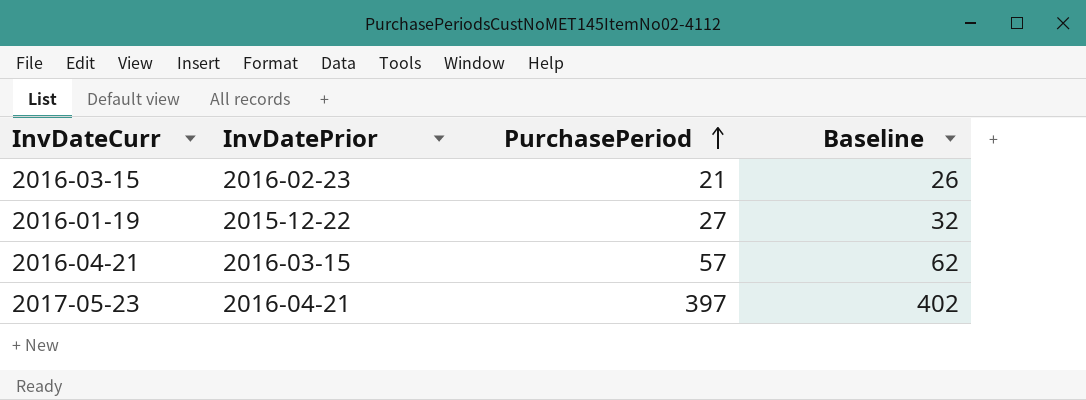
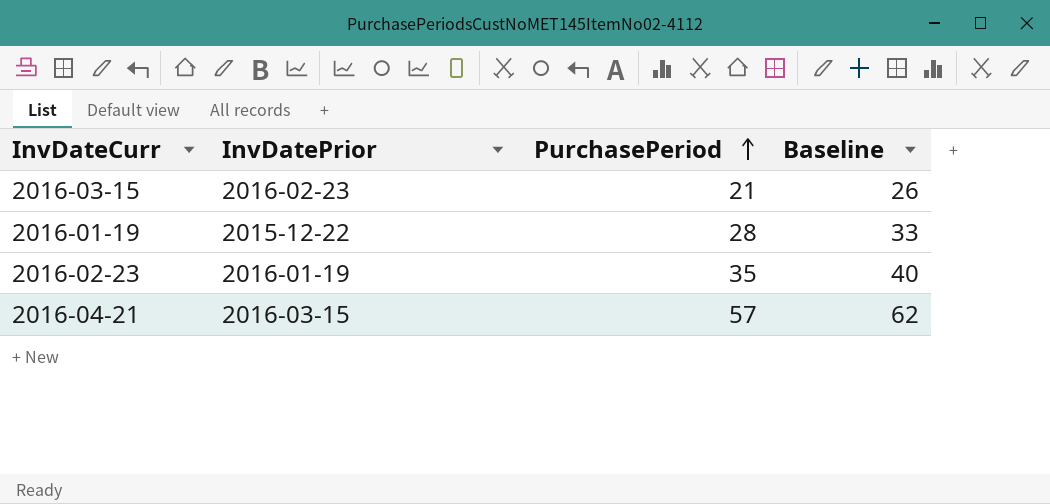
row 2017-05-23: 2016-04-21 | 397 | 402 -> none
2016-01-19 | PurchasePeriod: 27 -> 28
2016-01-19 | Baseline: 32 -> 33
row 2016-02-23: none -> 2016-01-19 | 35 | 40

